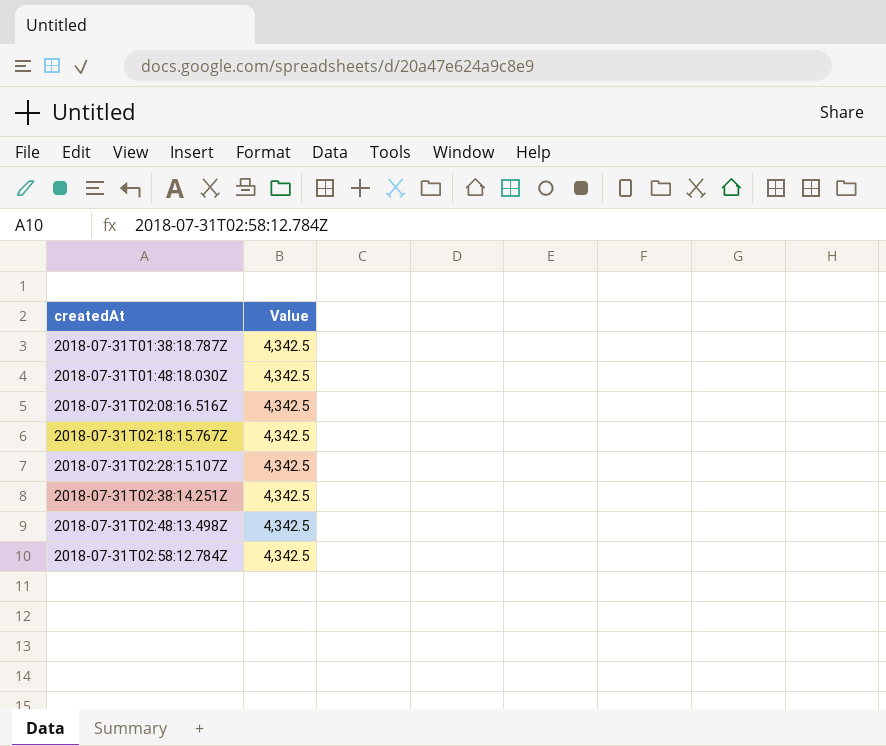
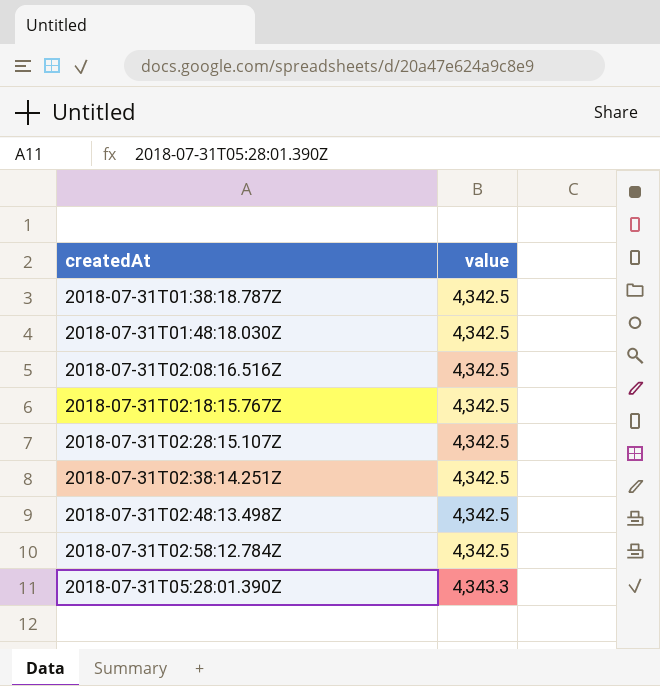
column name: Value -> value
row 2018-07-31T05:28:01.390Z: none -> 4,343.3

